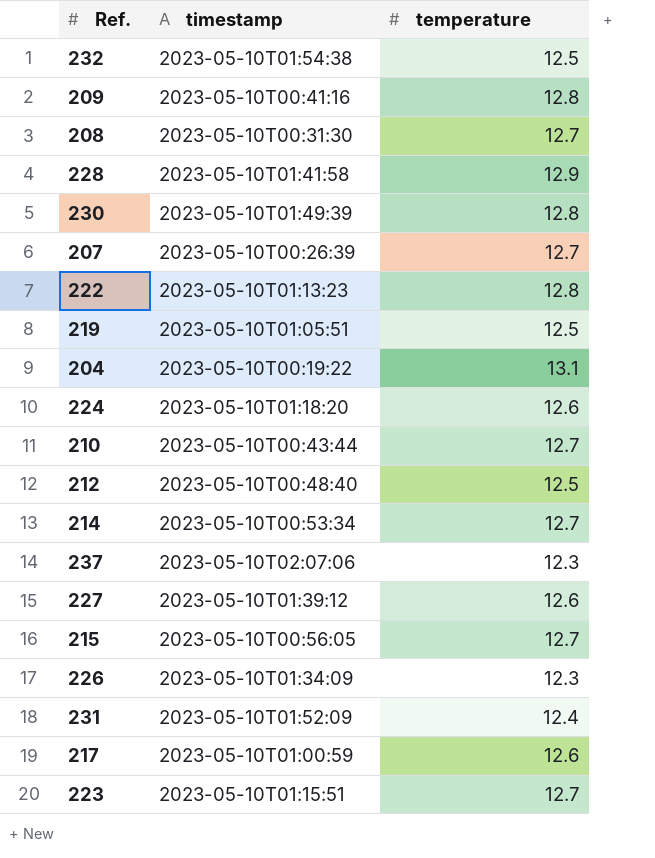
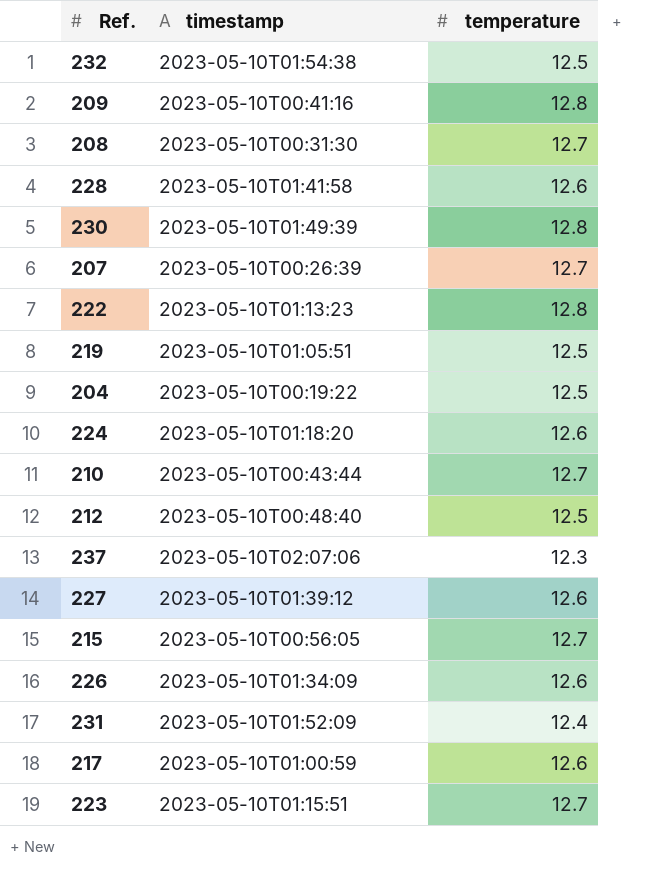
row 214: 2023-05-10T00:53:34 | 12.7 -> none
228 | temperature: 12.9 -> 12.6
204 | temperature: 13.1 -> 12.5
226 | temperature: 12.3 -> 12.6

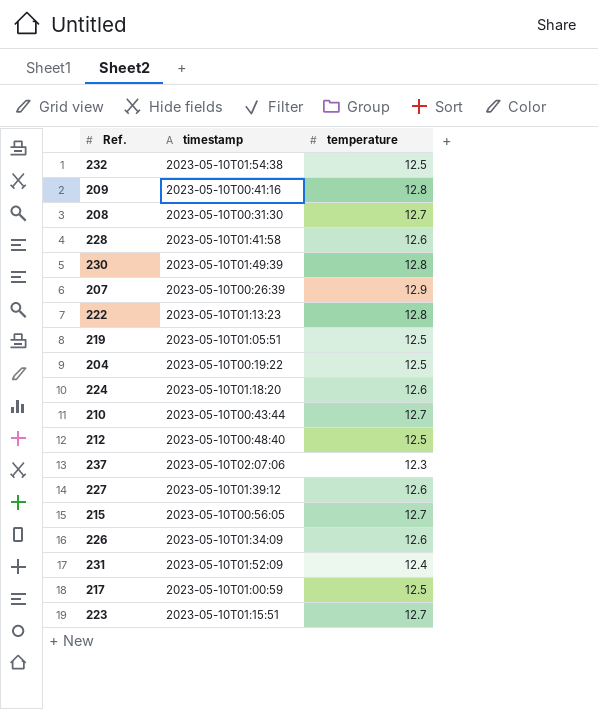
207 | temperature: 12.7 -> 12.9
217 | temperature: 12.6 -> 12.5

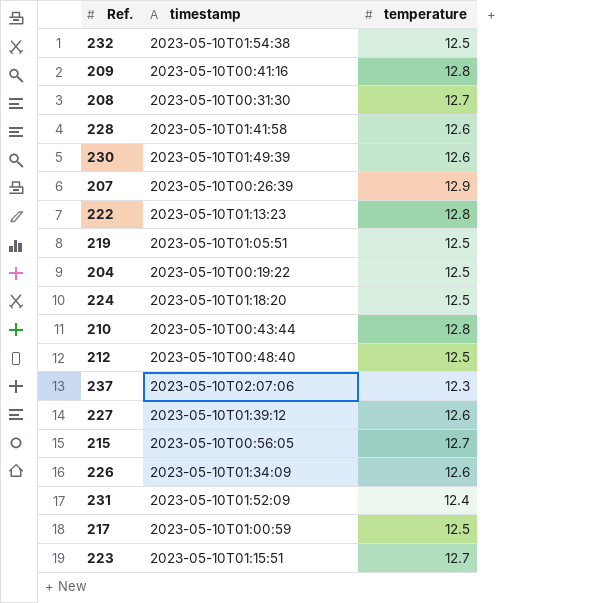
230 | temperature: 12.8 -> 12.6
224 | temperature: 12.6 -> 12.5
210 | temperature: 12.7 -> 12.8

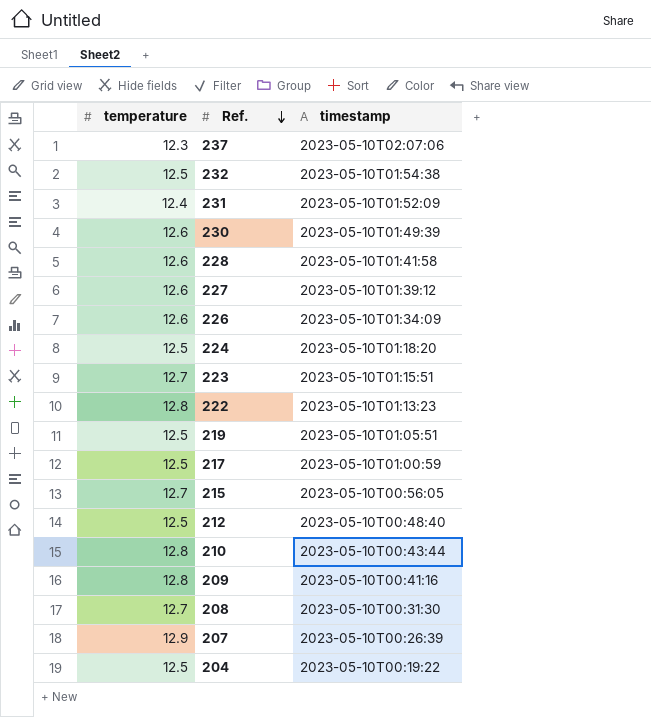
row order: none -> Ref. descending
column temperature | position: 3 -> 1

